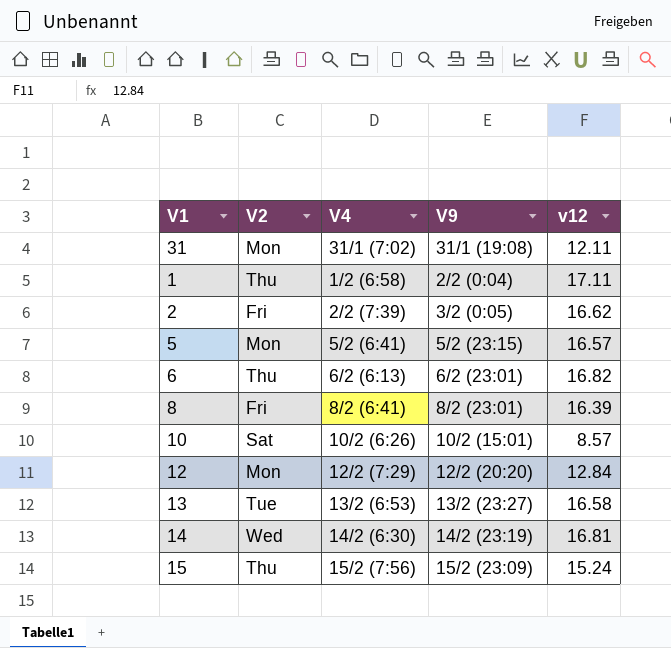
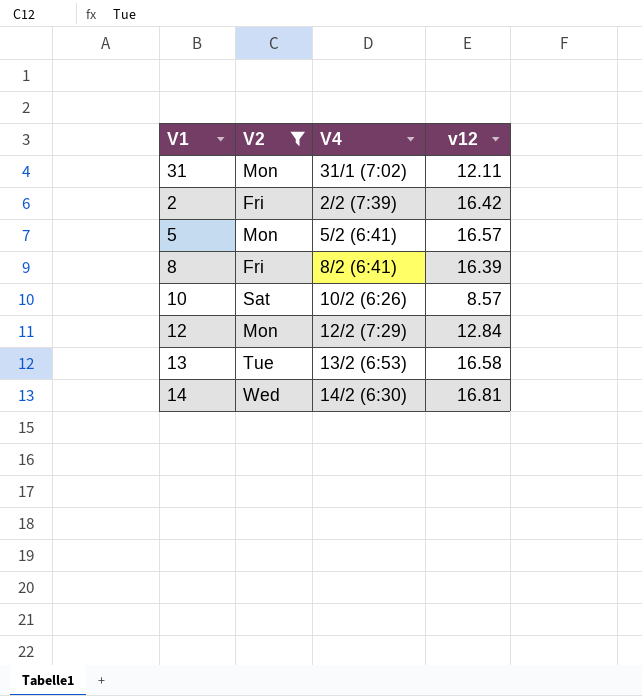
filter: none -> V2 != Thu
column V9 | position: 4 -> none
2 | v12: 16.62 -> 16.42

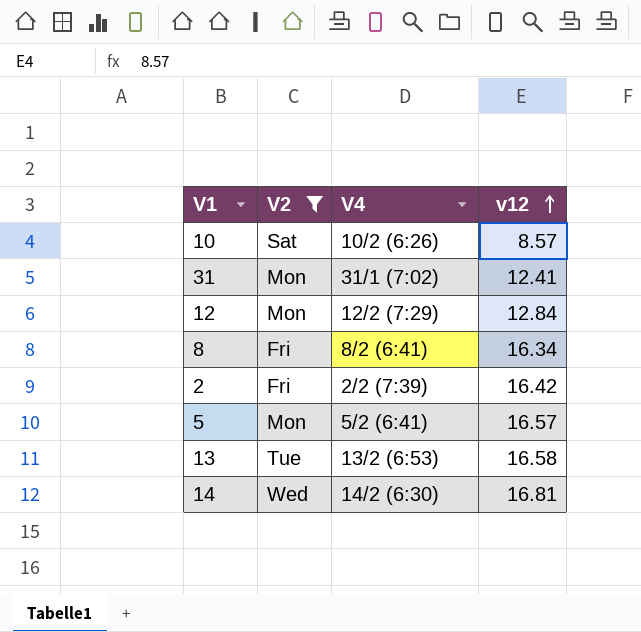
row order: none -> v12 ascending
31 | v12: 12.11 -> 12.41
8 | v12: 16.39 -> 16.34

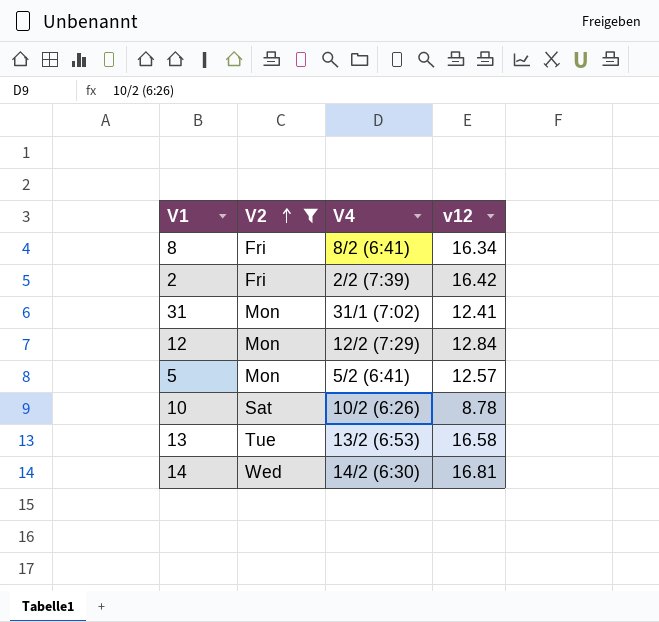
row order: v12 ascending -> V2 ascending
5 | v12: 16.57 -> 12.57
10 | v12: 8.57 -> 8.78

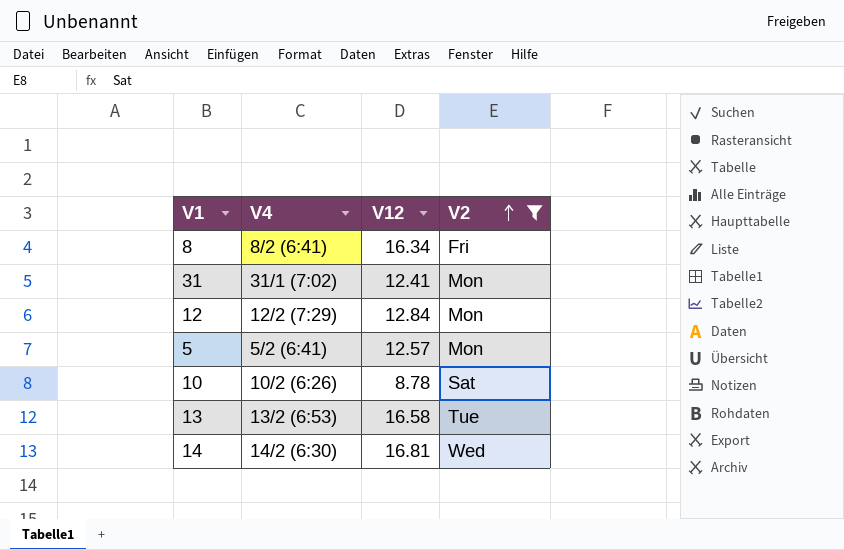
column name: v12 -> V12
column V2 | position: 2 -> 4
row 2: Fri | 2/2 (7:39) | 16.42 -> none

